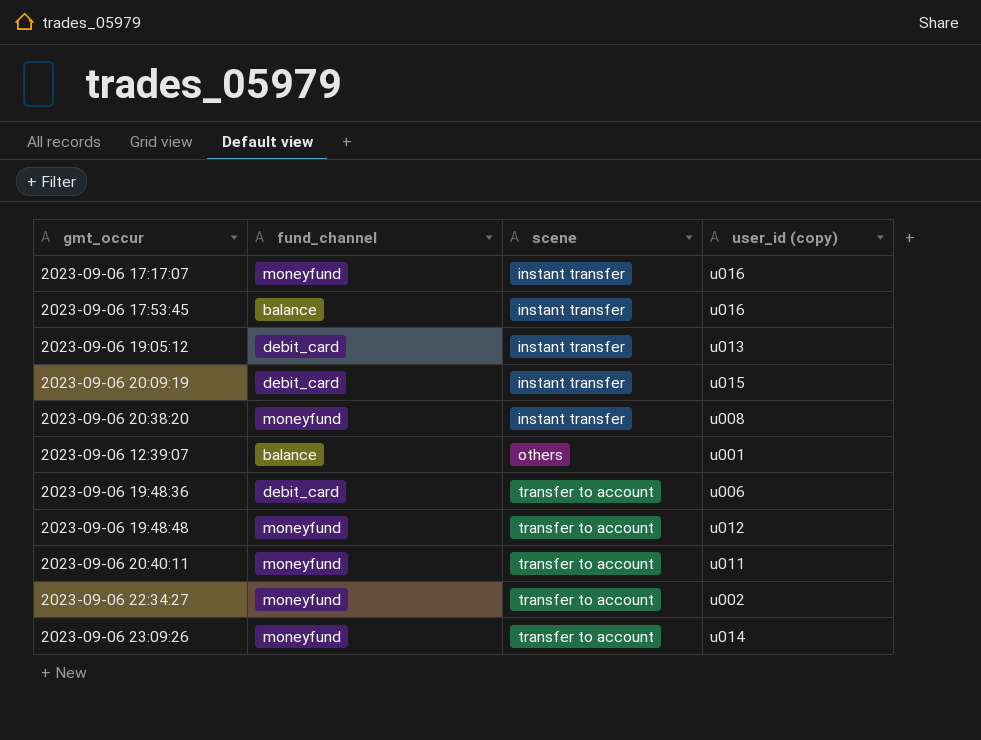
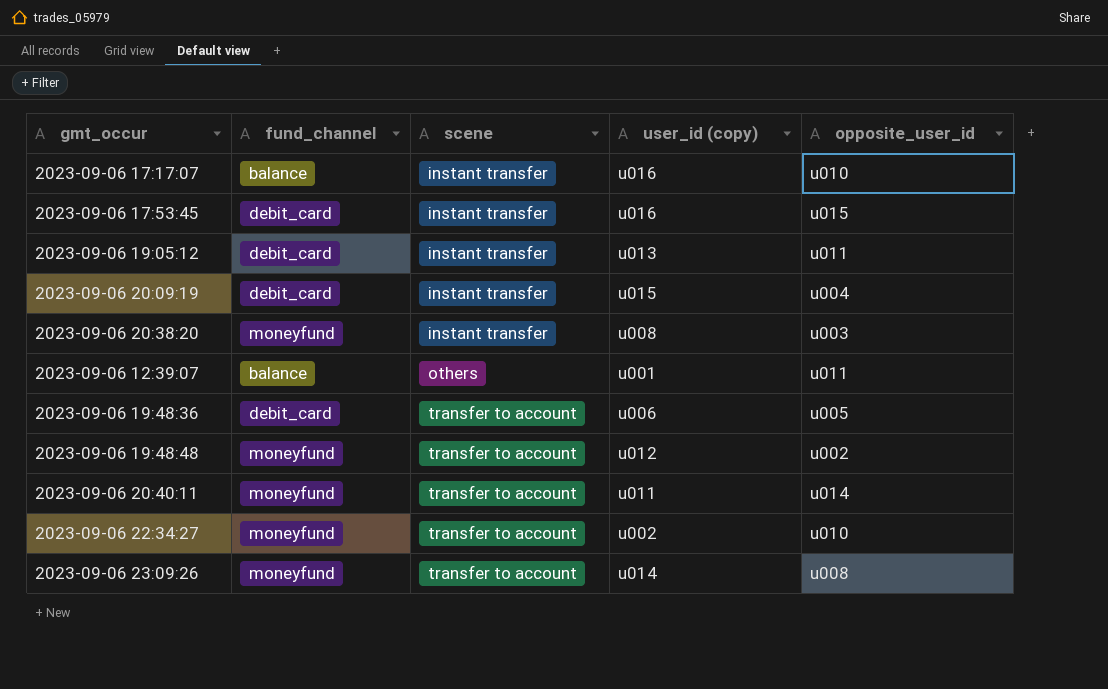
column opposite_user_id | position: none -> 5
2023-09-06 17:17:07 | fund_channel: moneyfund -> balance
2023-09-06 17:53:45 | fund_channel: balance -> debit_card

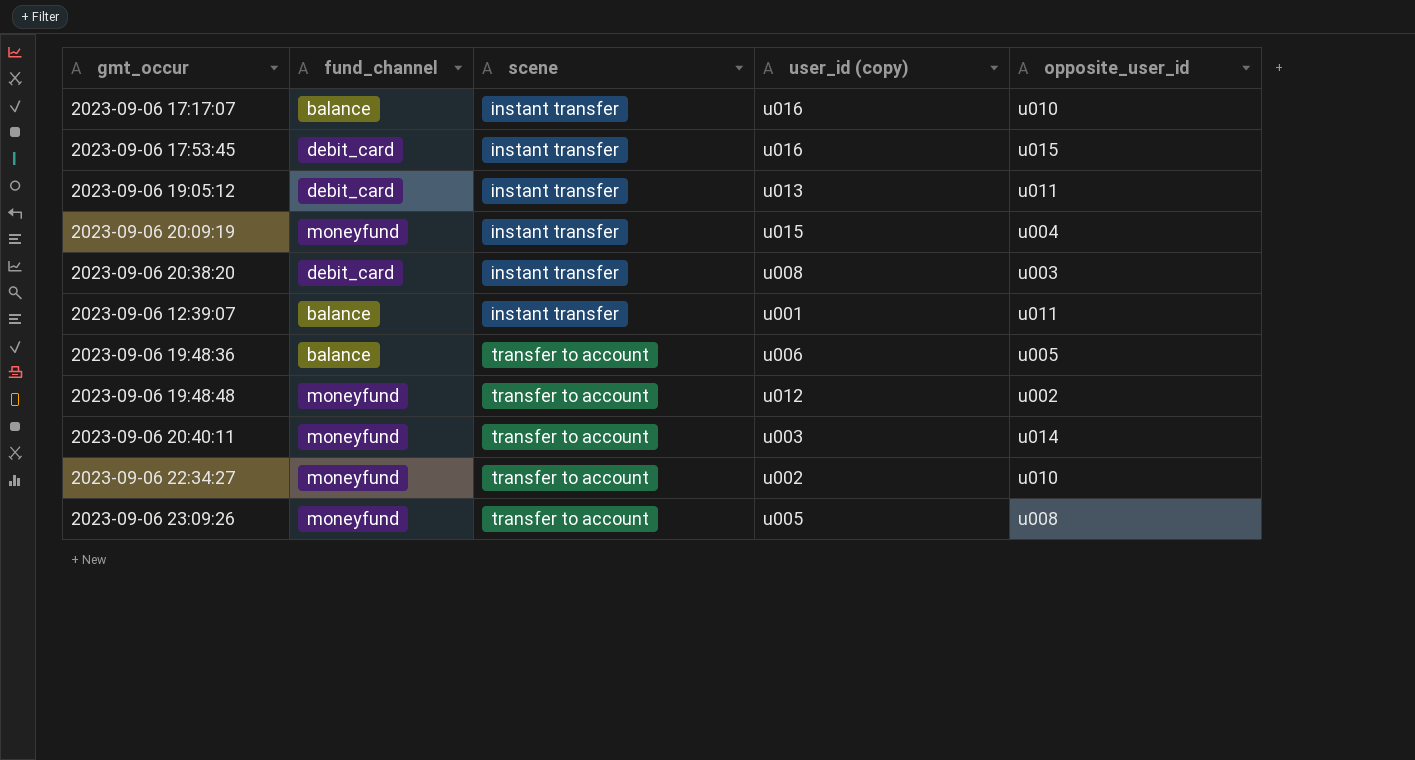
2023-09-06 20:09:19 | fund_channel: debit_card -> moneyfund
2023-09-06 20:38:20 | fund_channel: moneyfund -> debit_card
2023-09-06 12:39:07 | scene: others -> instant transfer
2023-09-06 19:48:36 | fund_channel: debit_card -> balance
2023-09-06 20:40:11 | user_id (copy): u011 -> u003
2023-09-06 23:09:26 | user_id (copy): u014 -> u005

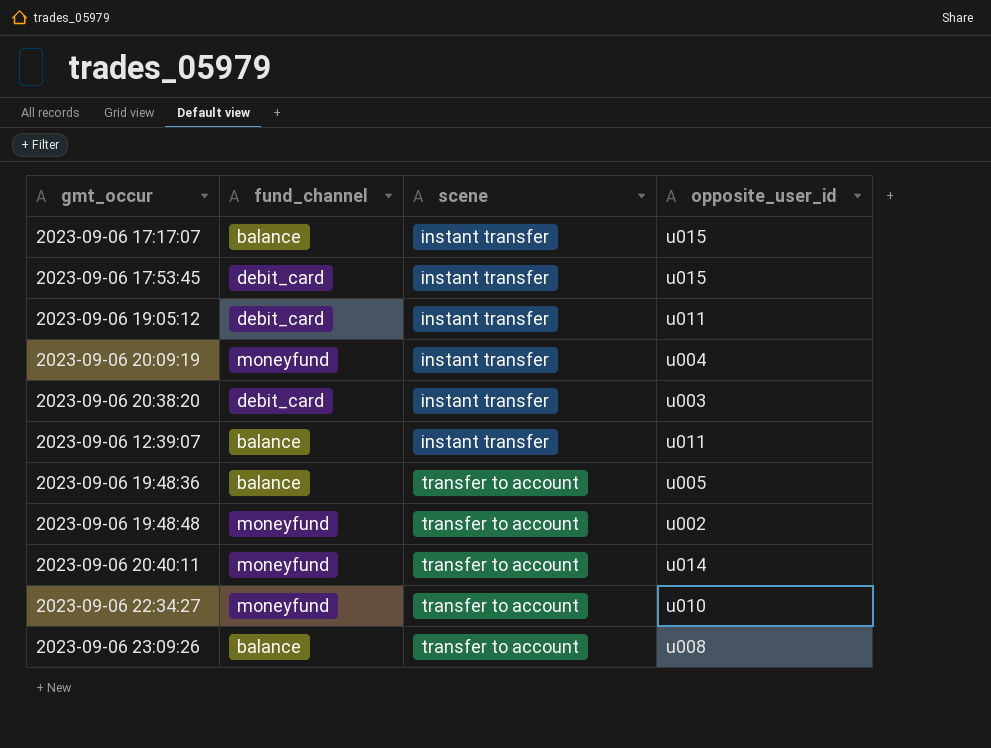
column user_id (copy) | position: 4 -> none
2023-09-06 17:17:07 | opposite_user_id: u010 -> u015
2023-09-06 23:09:26 | fund_channel: moneyfund -> balance

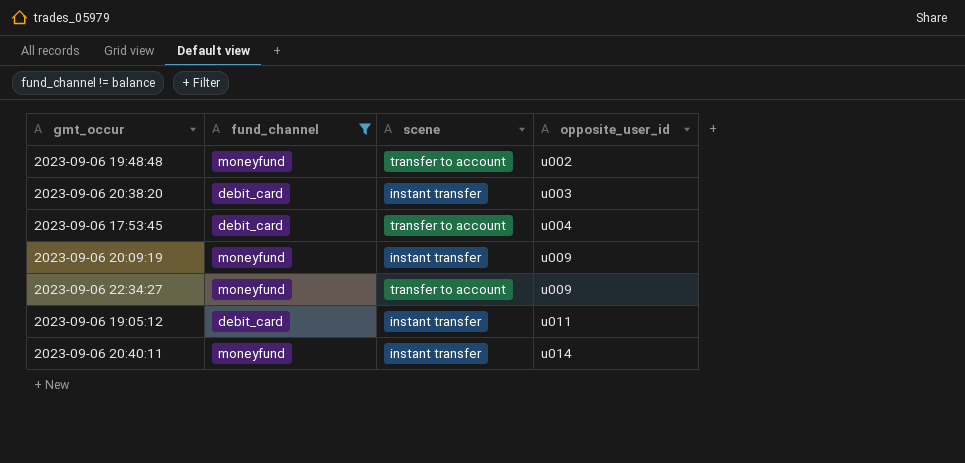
filter: none -> fund_channel != balance
row order: scene ascending -> opposite_user_id ascending
2023-09-06 17:53:45 | scene: instant transfer -> transfer to account
2023-09-06 17:53:45 | opposite_user_id: u015 -> u004
2023-09-06 20:09:19 | opposite_user_id: u004 -> u009
2023-09-06 22:34:27 | opposite_user_id: u010 -> u009
2023-09-06 20:40:11 | scene: transfer to account -> instant transfer

